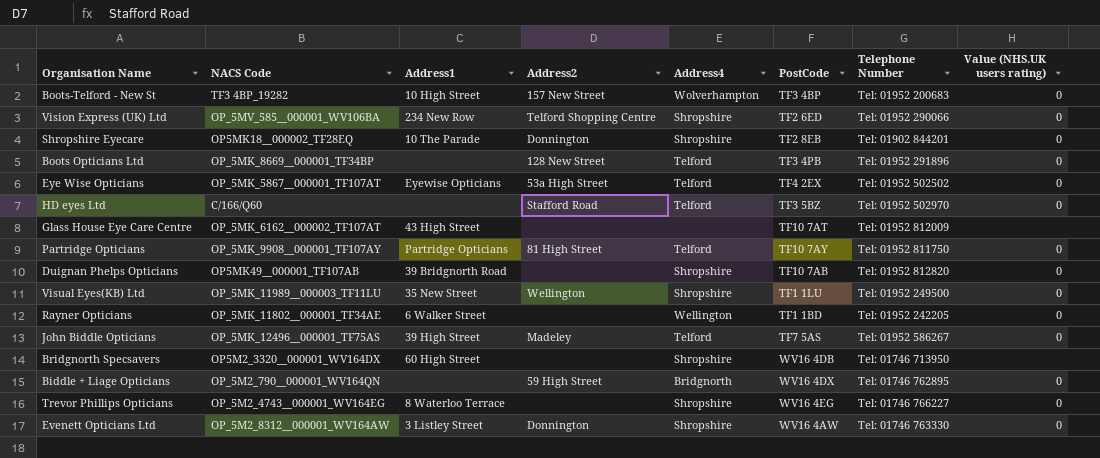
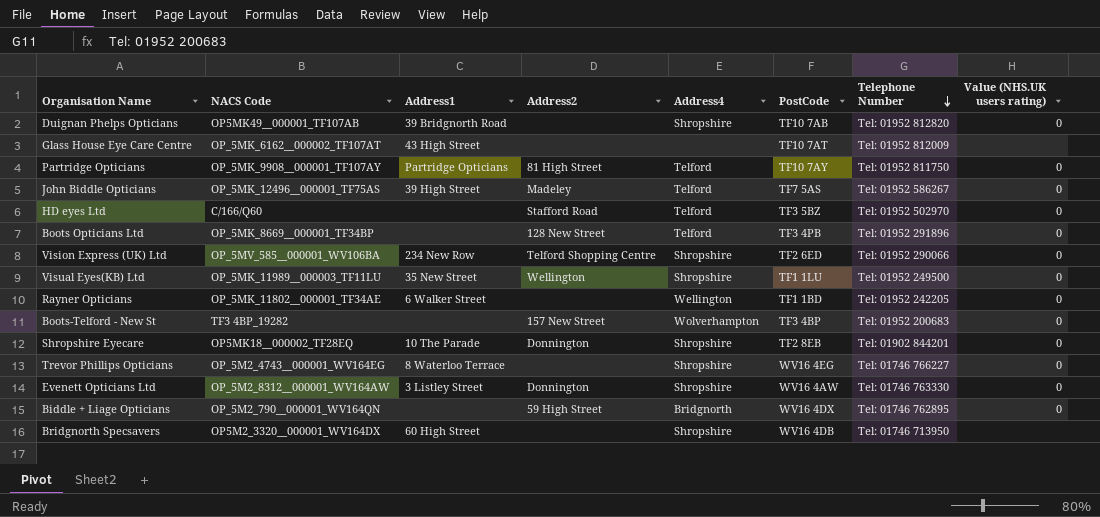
row order: none -> Telephone Number descending
row Eye Wise Opticians: OP_5MK_5867__000001_TF107AT | Eyewise Opticians | 53a High Street | Telford | TF4 2EX | Tel: 01952 502502 | 0 -> none
Boots-Telford - New St | Address1: 10 High Street -> none

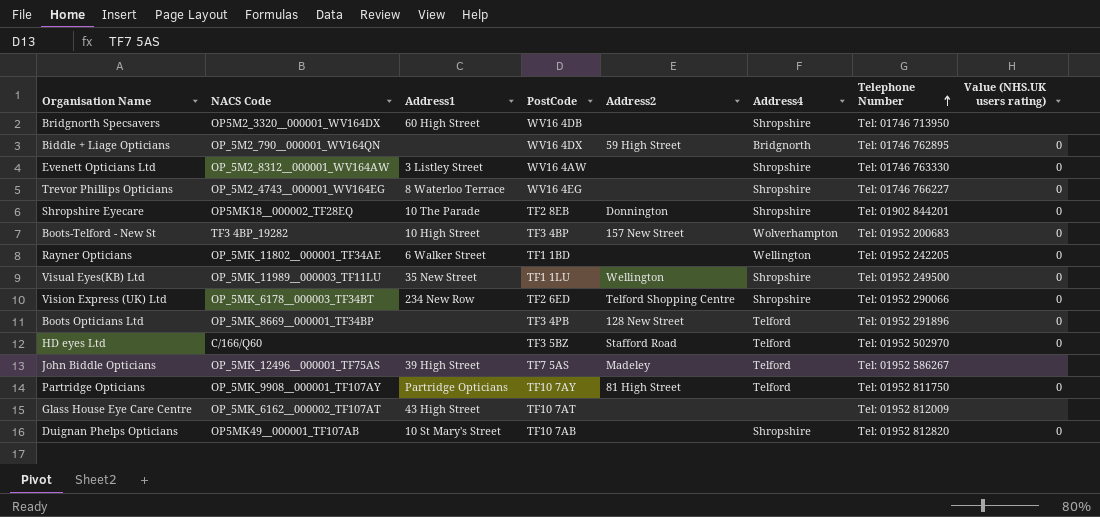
row order: Telephone Number descending -> Telephone Number ascending
column PostCode | position: 6 -> 4
Evenett Opticians Ltd | Address2: Donnington -> none
Boots-Telford - New St | Address1: none -> 10 High Street
Vision Express (UK) Ltd | NACS Code: OP_5MV_585__000001_WV106BA -> OP_5MK_6178__000003_TF34BT
John Biddle Opticians | Value (NHS.UK users rating): 0 -> none
Duignan Phelps Opticians | Address1: 39 Bridgnorth Road -> 10 St Mary's Street

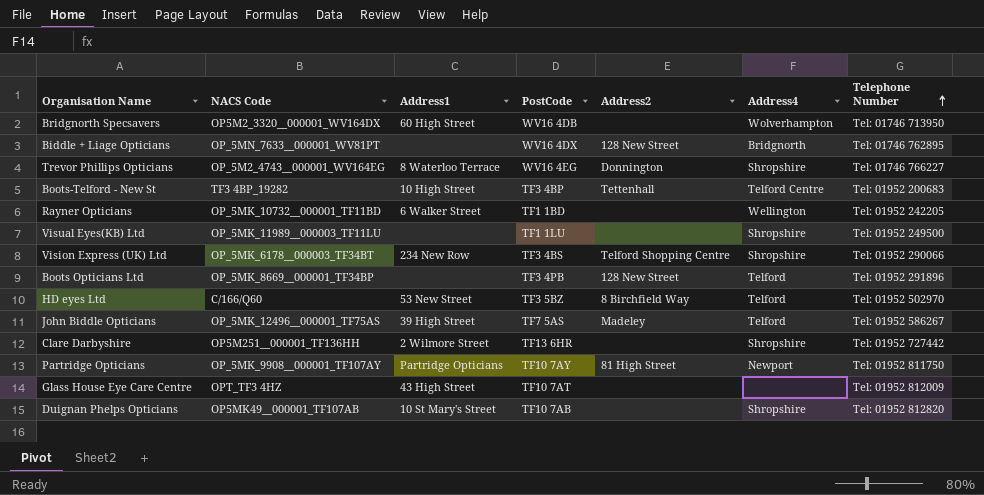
column Value (NHS.UK users rating) | position: 8 -> none
row Evenett Opticians Ltd: OP_5M2_8312__000001_WV164AW | 3 Listley Street | WV16 4AW | none | Shropshire | Tel: 01746 763330 | 0 -> none
row Shropshire Eyecare: OP5MK18__000002_TF28EQ | 10 The Parade | TF2 8EB | Donnington | Shropshire | Tel: 01902 844201 | 0 -> none
Bridgnorth Specsavers | Address4: Shropshire -> Wolverhampton
Biddle + Liage Opticians | NACS Code: OP_5M2_790__000001_WV164QN -> OP_5MN_7633__000001_WV81PT
Biddle + Liage Opticians | Address2: 59 High Street -> 128 New Street
Trevor Phillips Opticians | Address2: none -> Donnington
Boots-Telford - New St | Address2: 157 New Street -> Tettenhall
Boots-Telford - New St | Address4: Wolverhampton -> Telford Centre
Rayner Opticians | NACS Code: OP_5MK_11802__000001_TF34AE -> OP_5MK_10732__000001_TF11BD
Visual Eyes(KB) Ltd | Address1: 35 New Street -> none
Visual Eyes(KB) Ltd | Address2: Wellington -> none
Vision Express (UK) Ltd | PostCode: TF2 6ED -> TF3 4BS
HD eyes Ltd | Address1: none -> 53 New Street
HD eyes Ltd | Address2: Stafford Road -> 8 Birchfield Way
row Clare Darbyshire: none -> OP5M251__000001_TF136HH | 2 Wilmore Street | TF13 6HR | none | Shropshire | Tel: 01952 727442
Partridge Opticians | Address4: Telford -> Newport
Glass House Eye Care Centre | NACS Code: OP_5MK_6162__000002_TF107AT -> OPT_TF3 4HZ

